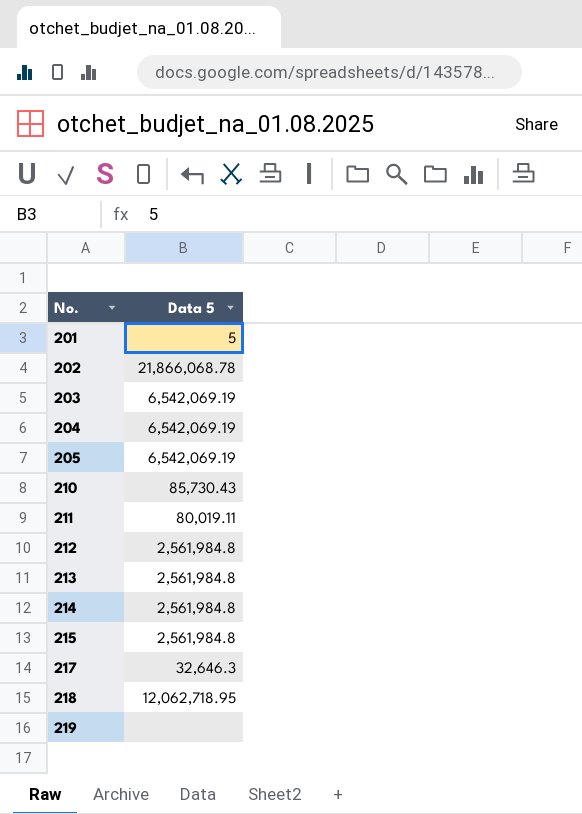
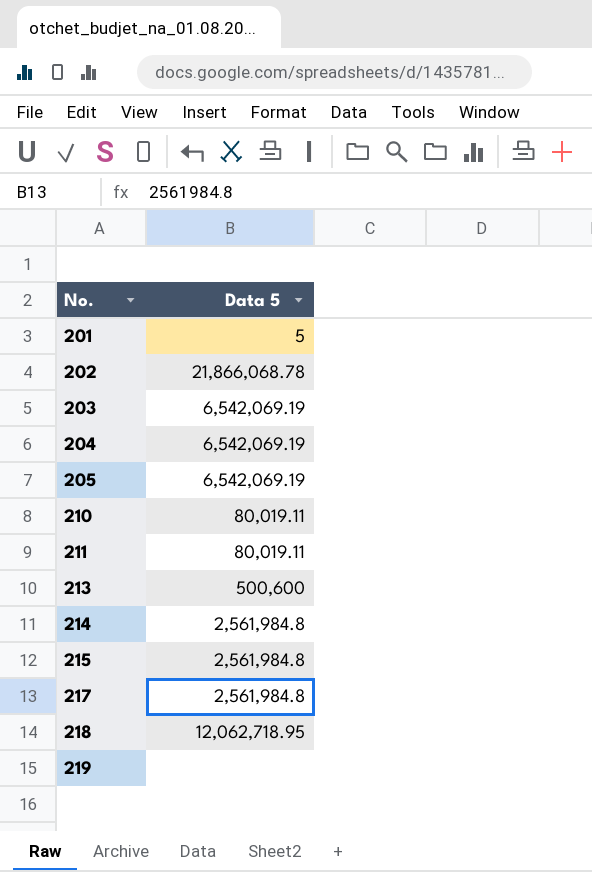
row 212: 2,561,984.8 -> none
210 | Data 5: 85,730.43 -> 80,019.11
213 | Data 5: 2,561,984.8 -> 500,600
217 | Data 5: 32,646.3 -> 2,561,984.8

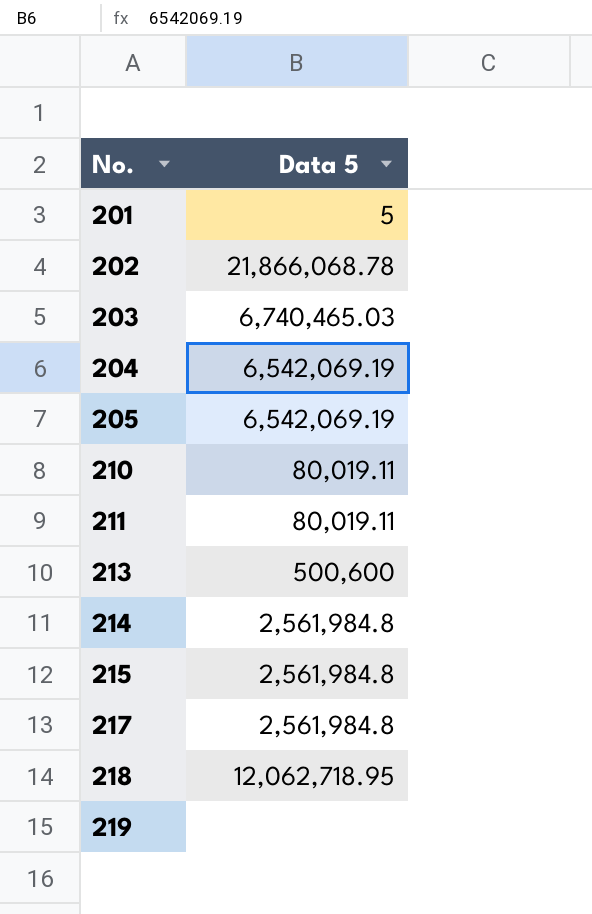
203 | Data 5: 6,542,069.19 -> 6,740,465.03

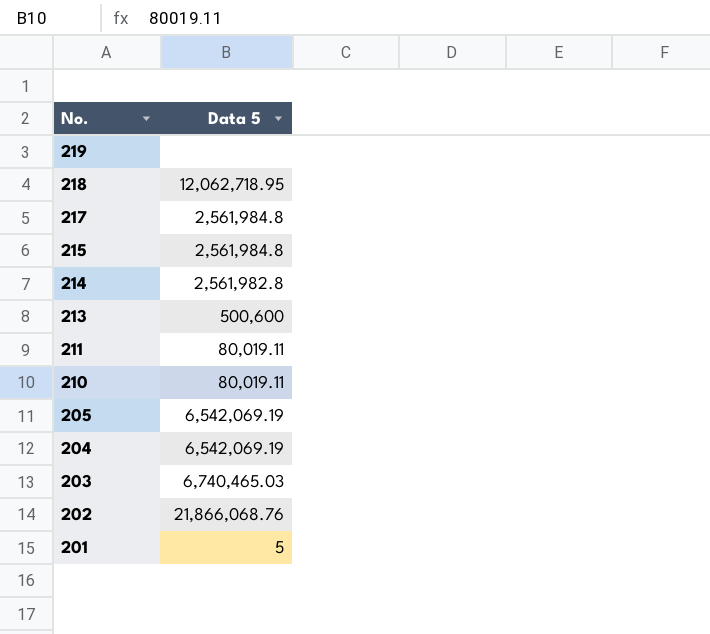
row order: No. ascending -> No. descending
214 | Data 5: 2,561,984.8 -> 2,561,982.8
202 | Data 5: 21,866,068.78 -> 21,866,068.76

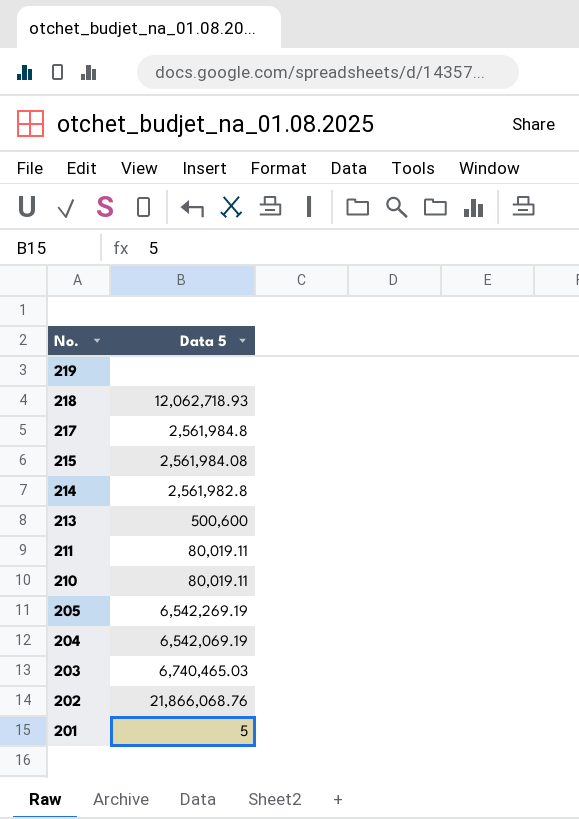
218 | Data 5: 12,062,718.95 -> 12,062,718.93
215 | Data 5: 2,561,984.8 -> 2,561,984.08
205 | Data 5: 6,542,069.19 -> 6,542,269.19

